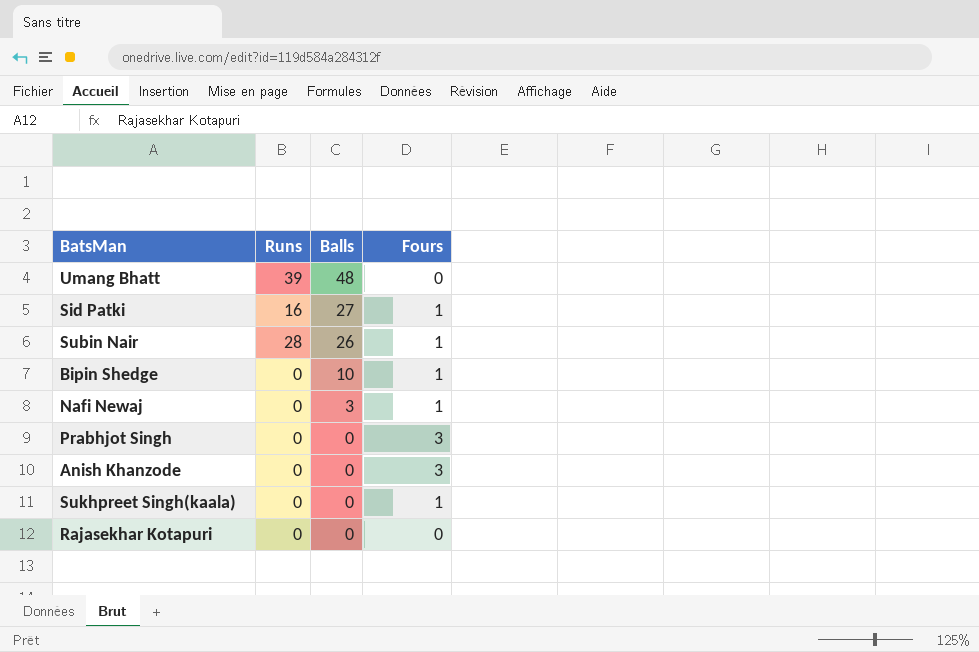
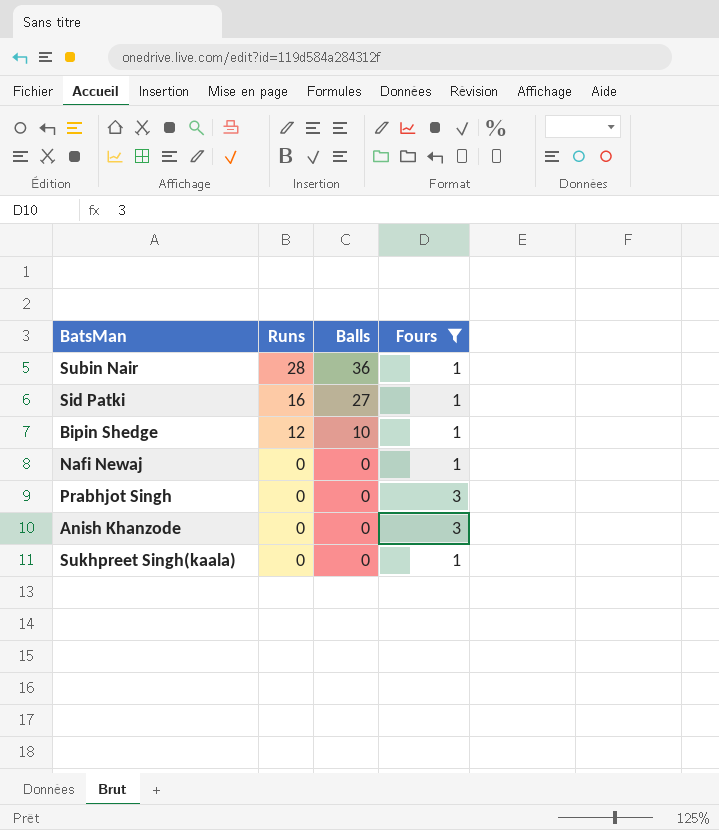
filter: none -> Fours != 0
row order: Balls descending -> Runs descending
Subin Nair | Balls: 26 -> 36
Bipin Shedge | Runs: 0 -> 12
Nafi Newaj | Balls: 3 -> 0

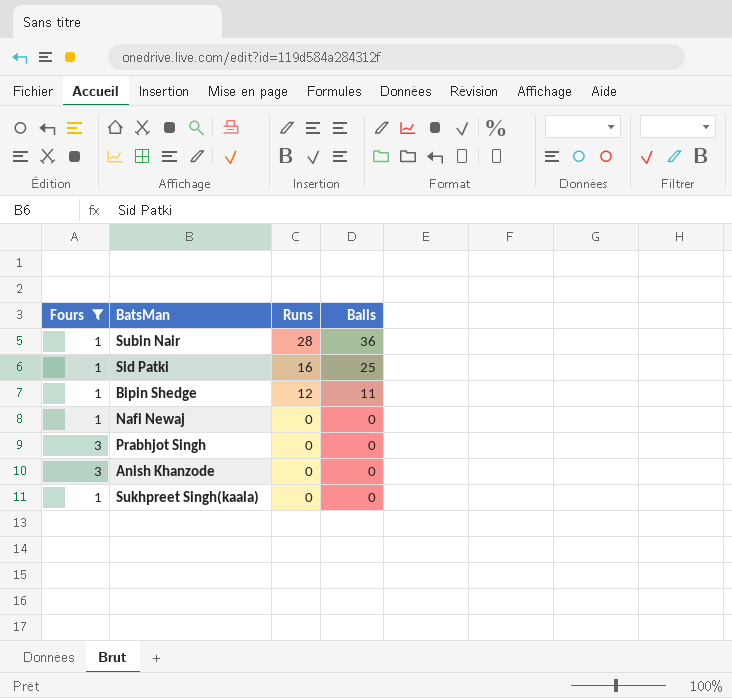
column Fours | position: 4 -> 1
Sid Patki | Balls: 27 -> 25
Bipin Shedge | Balls: 10 -> 11

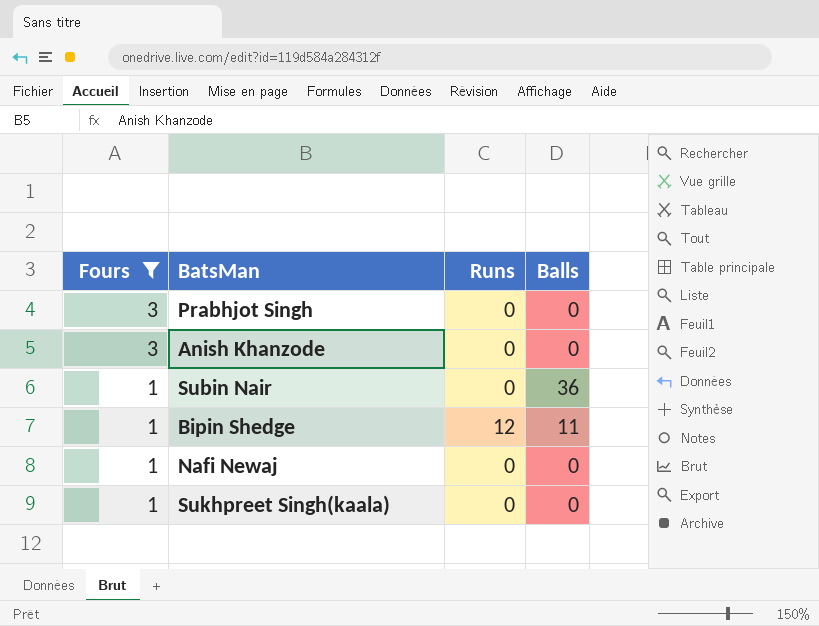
row order: Runs descending -> Fours descending
row Sid Patki: 1 | 16 | 25 -> none
Subin Nair | Runs: 28 -> 0

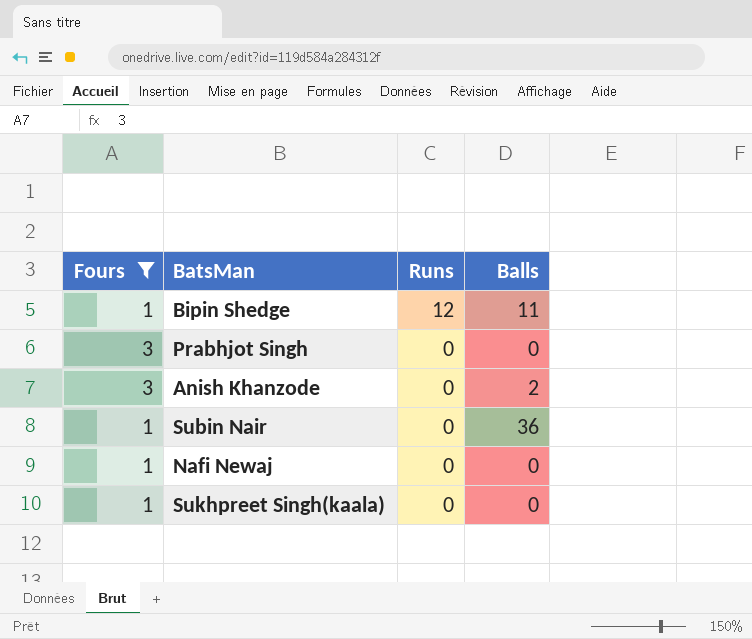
row order: Fours descending -> Runs descending
Anish Khanzode | Balls: 0 -> 2

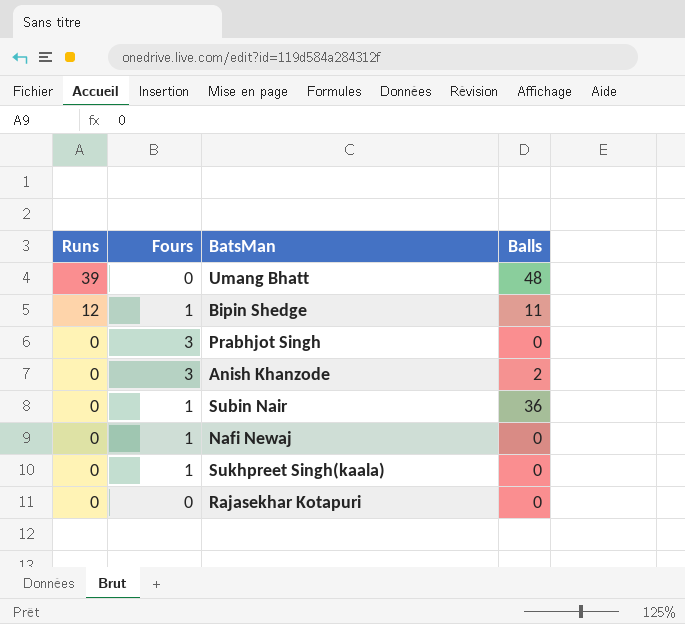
filter: Fours != 0 -> none
column Runs | position: 3 -> 1

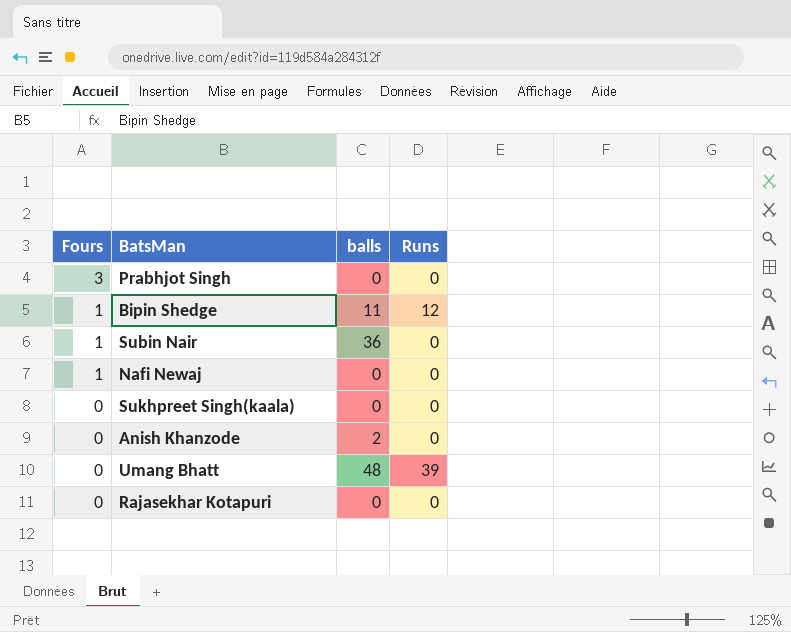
row order: Runs descending -> Fours descending
column name: Balls -> balls
column Runs | position: 1 -> 4
Sukhpreet Singh(kaala) | Fours: 1 -> 0
Anish Khanzode | Fours: 3 -> 0

